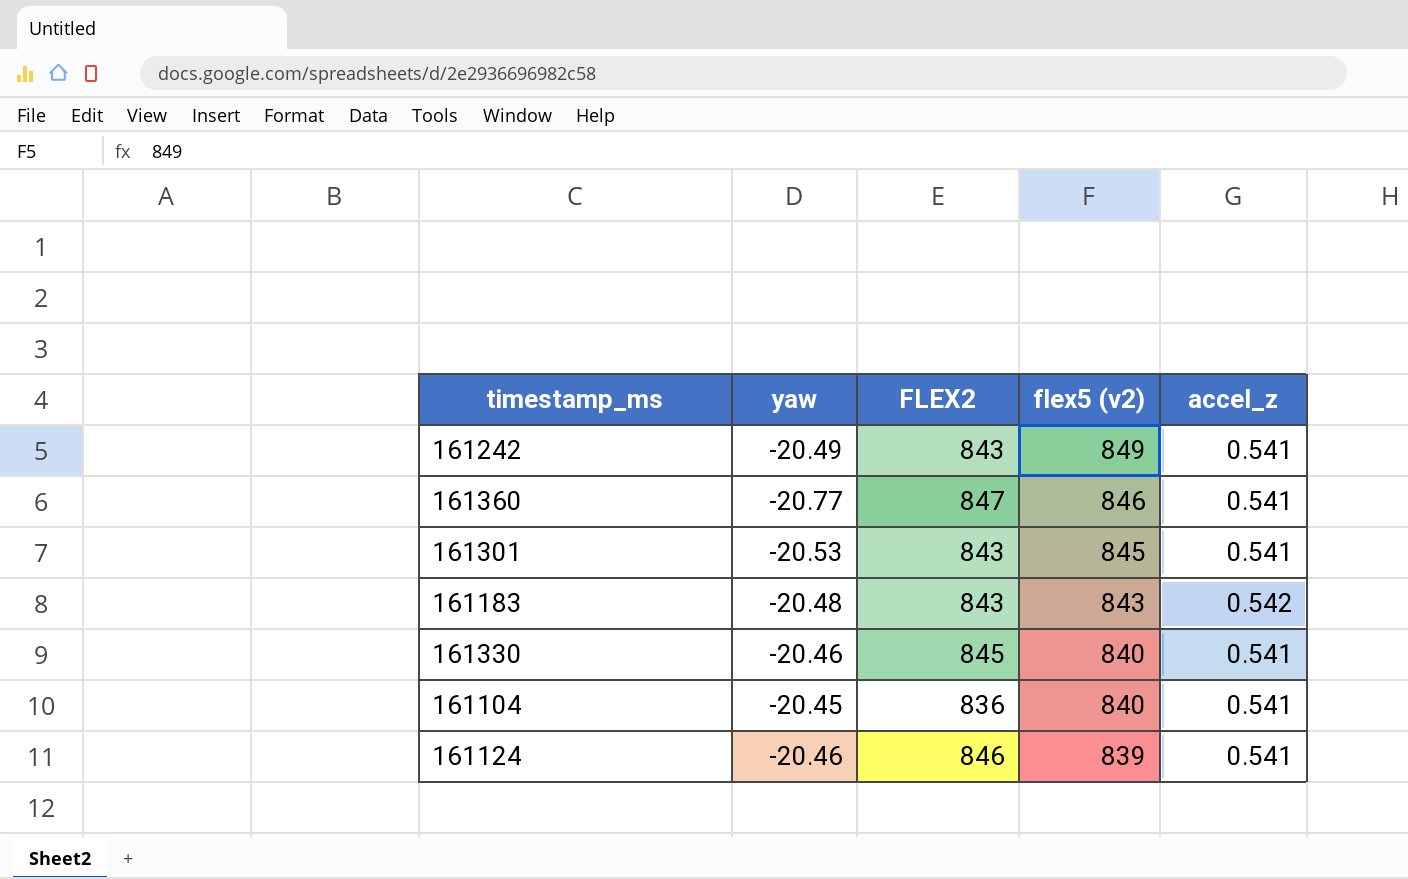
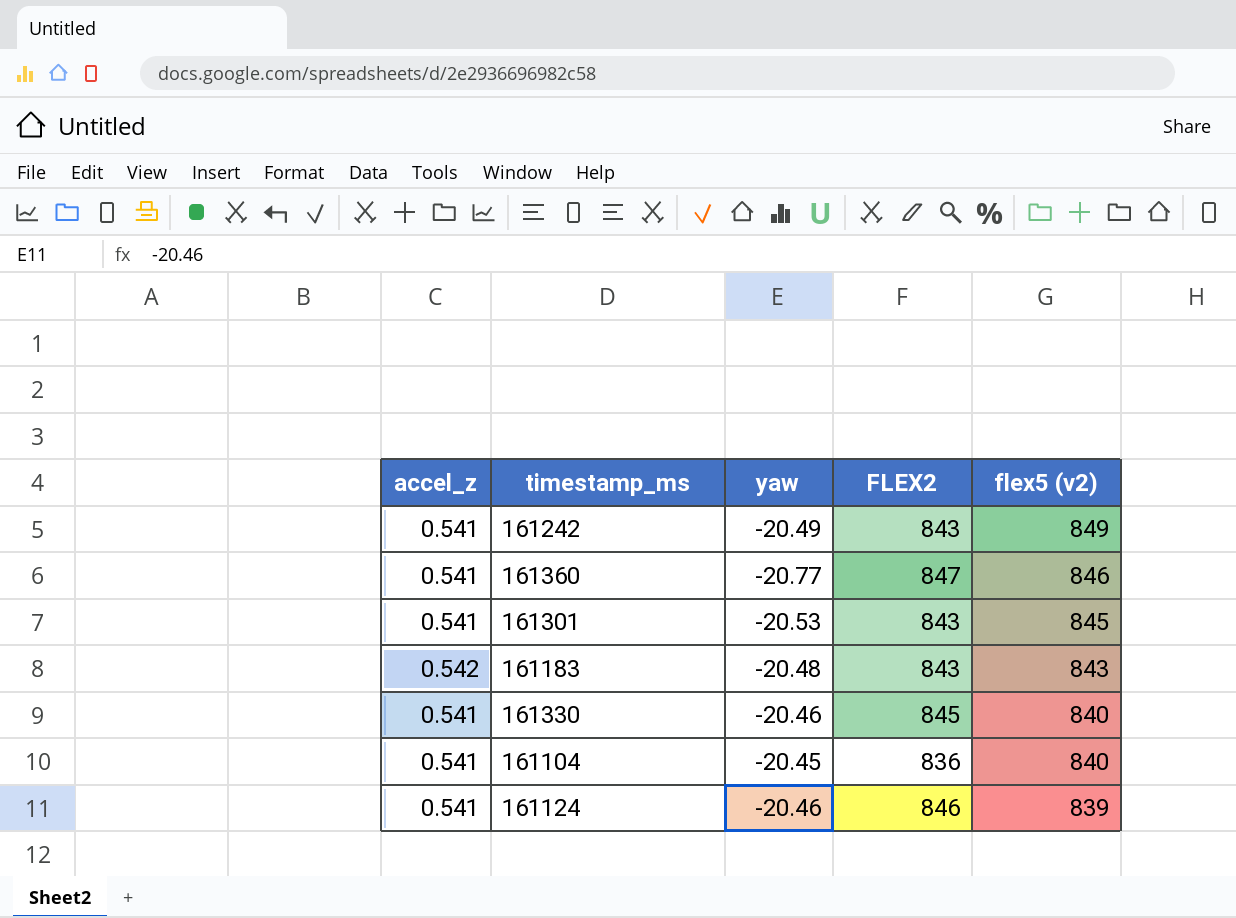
column accel_z | position: 5 -> 1

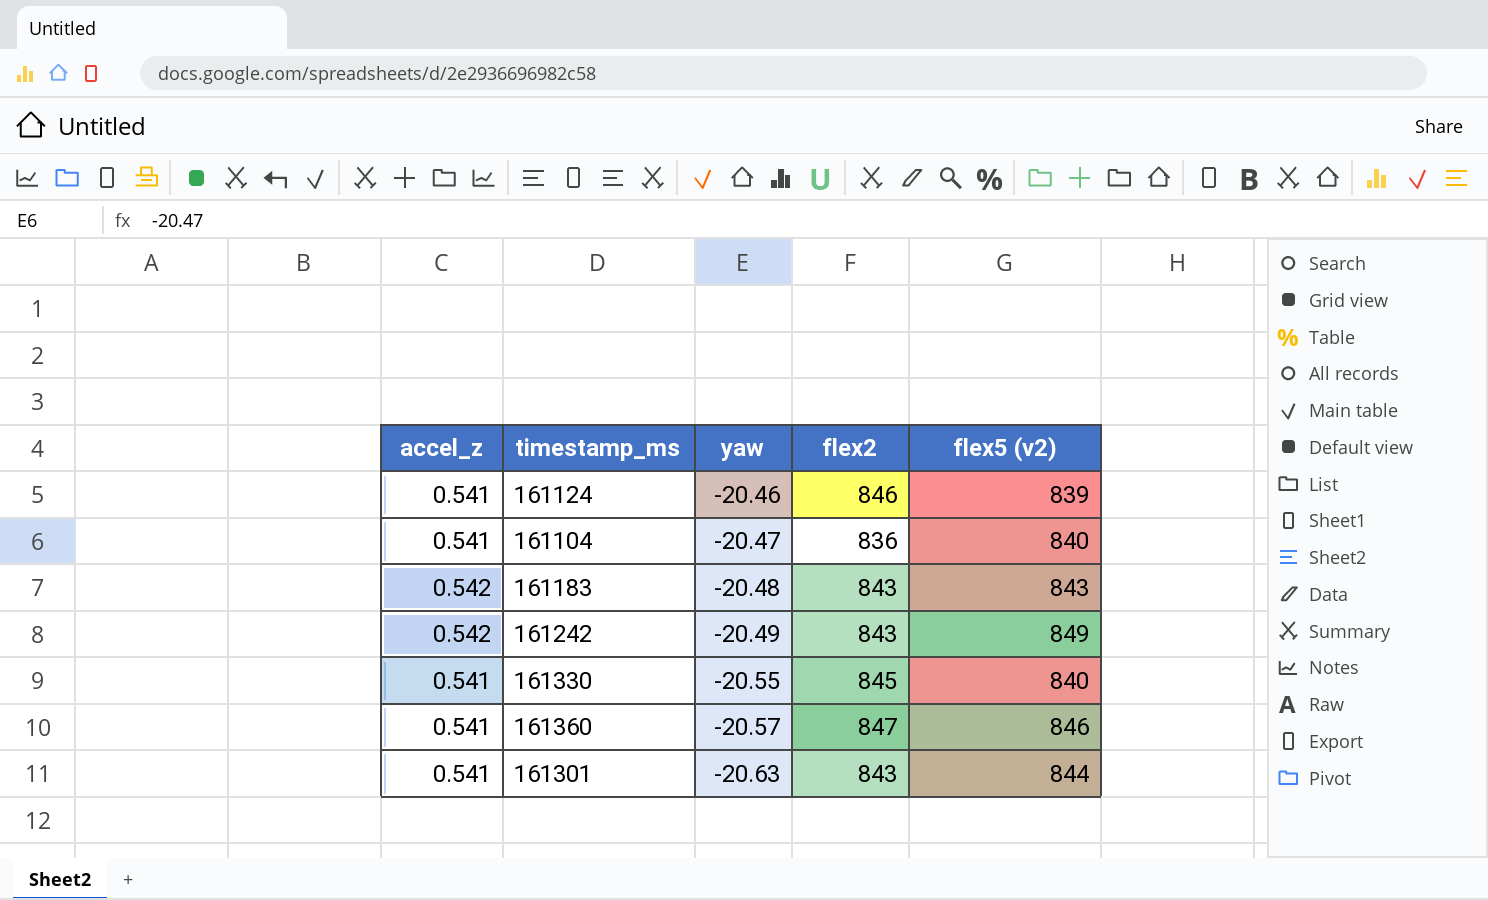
row order: flex5 (v2) descending -> yaw descending
column name: FLEX2 -> flex2
161104 | yaw: -20.45 -> -20.47
161242 | accel_z: 0.541 -> 0.542
161330 | yaw: -20.46 -> -20.55
161360 | yaw: -20.77 -> -20.57
161301 | yaw: -20.53 -> -20.63
161301 | flex5 (v2): 845 -> 844

